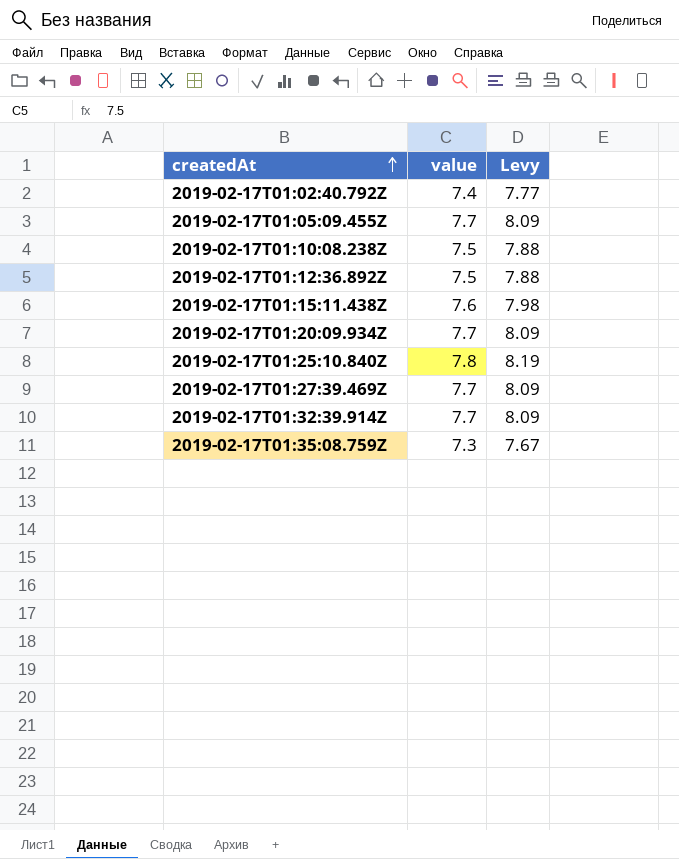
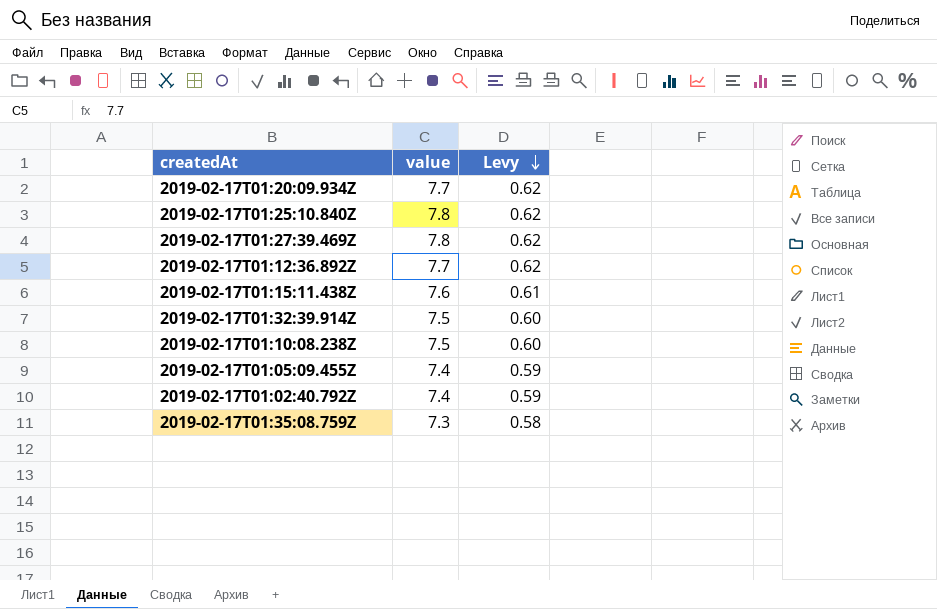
row order: createdAt ascending -> Levy descending
column Levy | formula: [value] * 1.05 -> [value] * 0.08
2019-02-17T01:27:39.469Z | value: 7.7 -> 7.8
2019-02-17T01:12:36.892Z | value: 7.5 -> 7.7
2019-02-17T01:32:39.914Z | value: 7.7 -> 7.5
2019-02-17T01:05:09.455Z | value: 7.7 -> 7.4

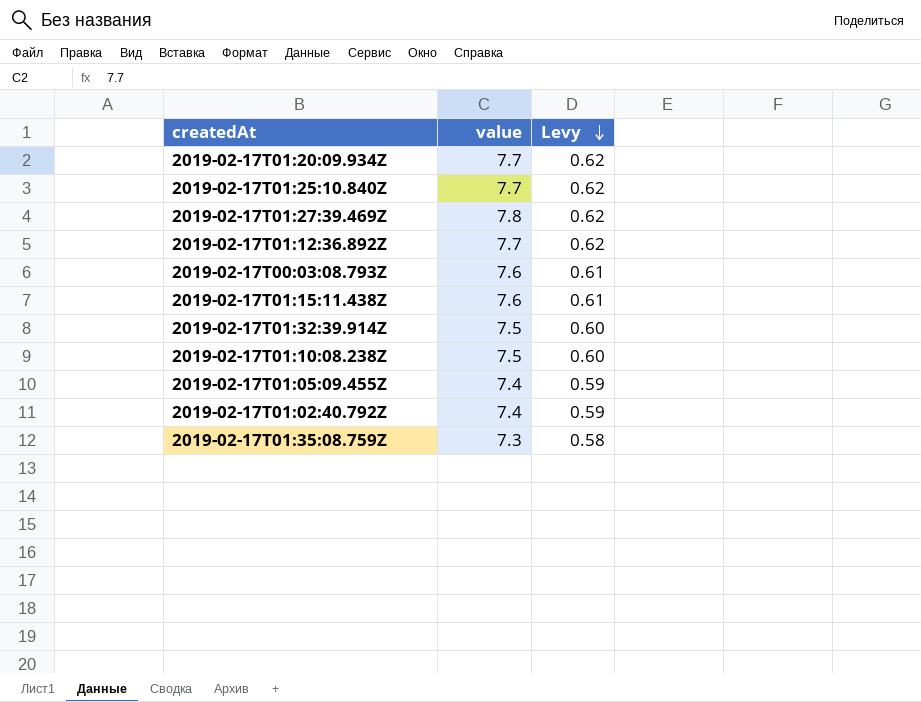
2019-02-17T01:25:10.840Z | value: 7.8 -> 7.7
row 2019-02-17T00:03:08.793Z: none -> 7.6 | 0.61

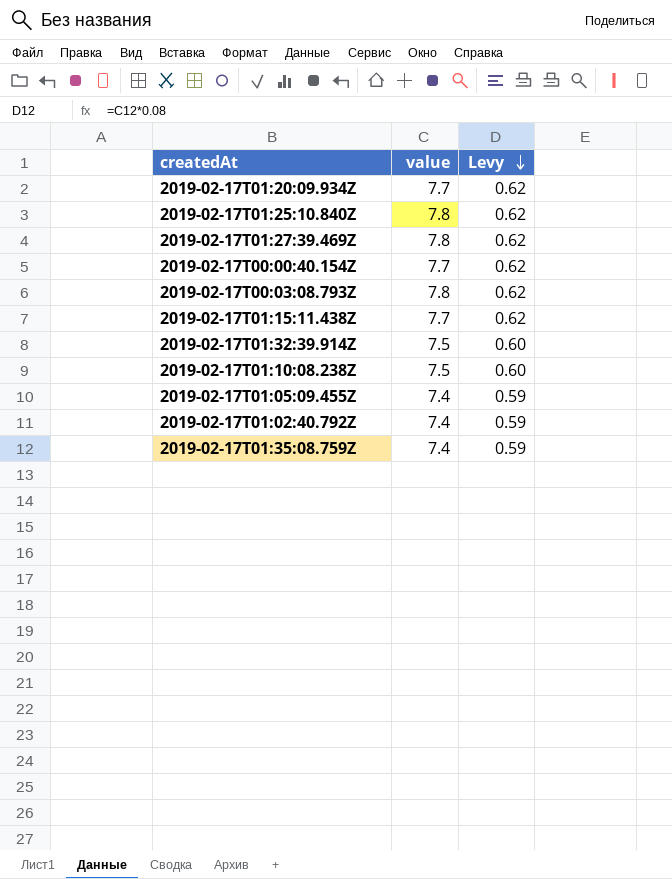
row 2019-02-17T01:12:36.892Z: 7.7 | 0.62 -> none
2019-02-17T01:25:10.840Z | value: 7.7 -> 7.8
row 2019-02-17T00:00:40.154Z: none -> 7.7 | 0.62
2019-02-17T00:03:08.793Z | value: 7.6 -> 7.8
2019-02-17T00:03:08.793Z | Levy: 0.61 -> 0.62
2019-02-17T01:15:11.438Z | value: 7.6 -> 7.7
2019-02-17T01:15:11.438Z | Levy: 0.61 -> 0.62
2019-02-17T01:35:08.759Z | value: 7.3 -> 7.4
2019-02-17T01:35:08.759Z | Levy: 0.58 -> 0.59

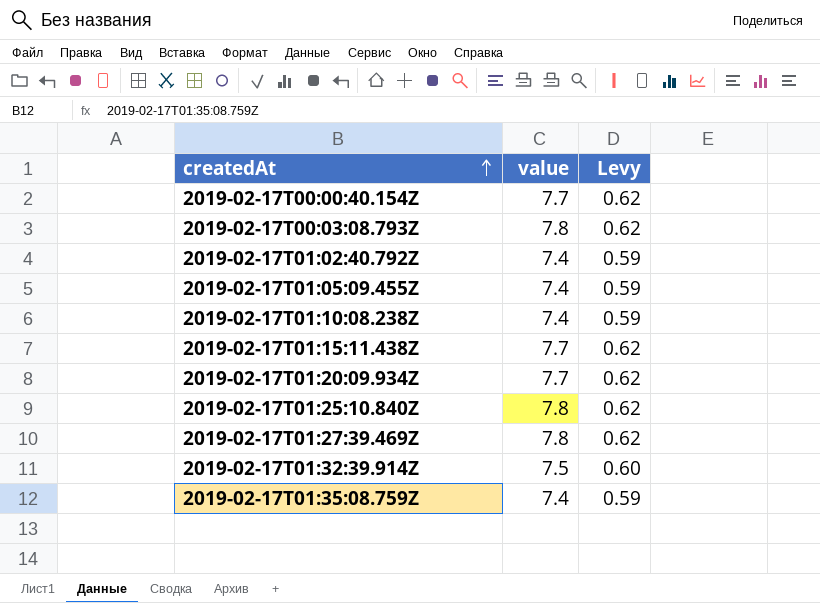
row order: Levy descending -> createdAt ascending
2019-02-17T01:10:08.238Z | value: 7.5 -> 7.4
2019-02-17T01:10:08.238Z | Levy: 0.60 -> 0.59

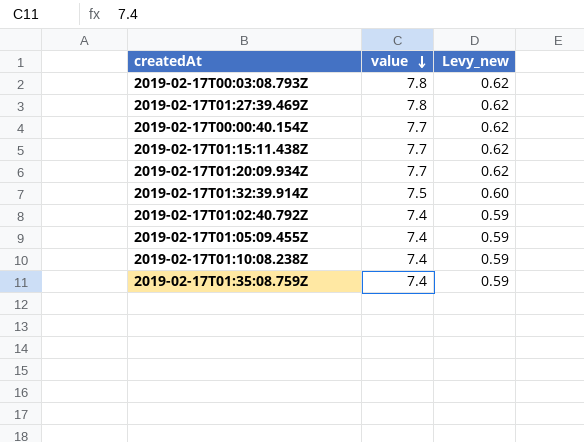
row order: createdAt ascending -> value descending
column name: Levy -> Levy_new
row 2019-02-17T01:25:10.840Z: 7.8 | 0.62 -> none

